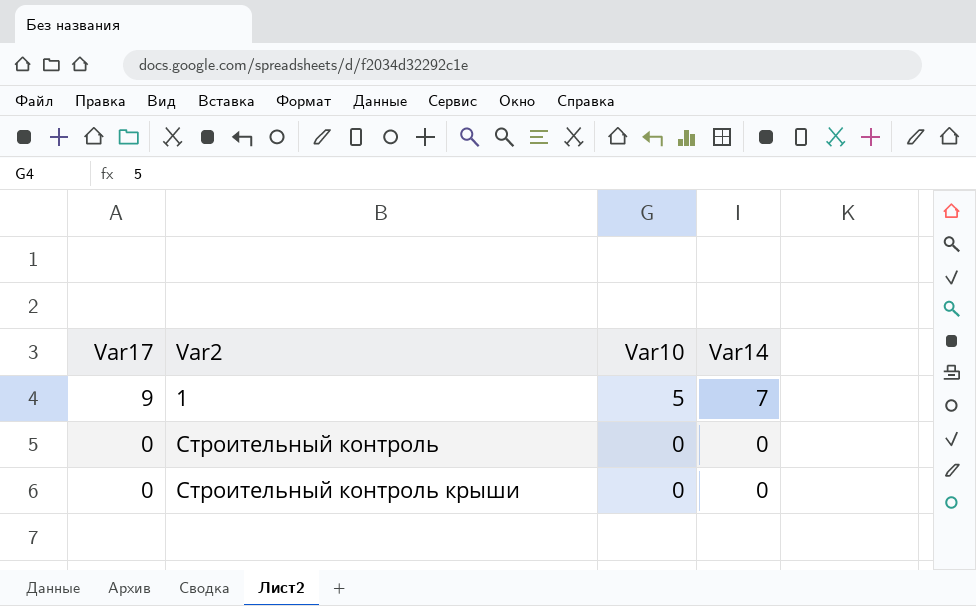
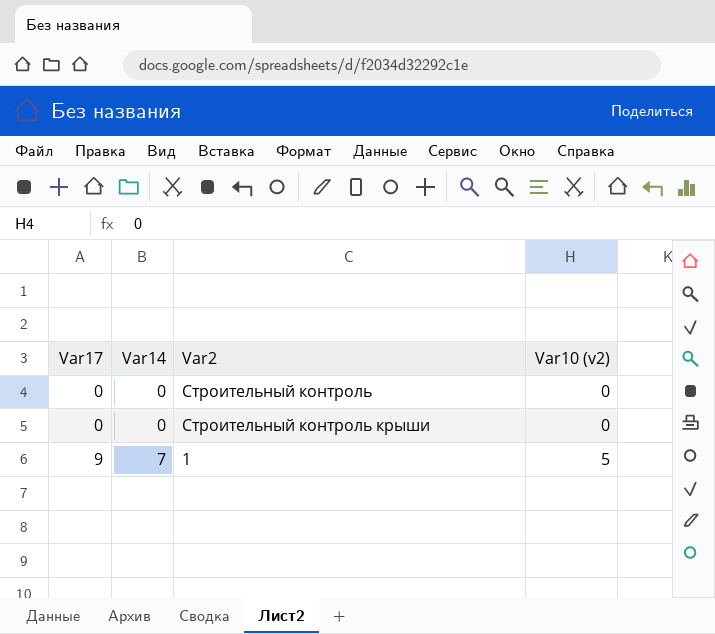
row order: Var17 descending -> Var17 ascending
column Var14 | position: 4 -> 2
column name: Var10 -> Var10 (v2)

